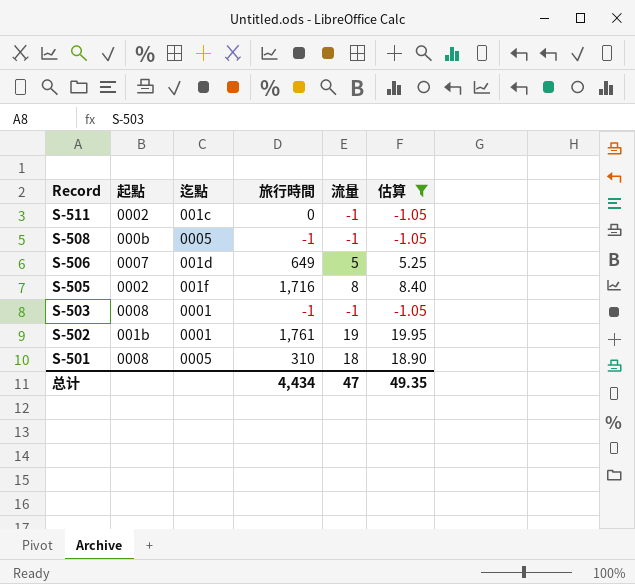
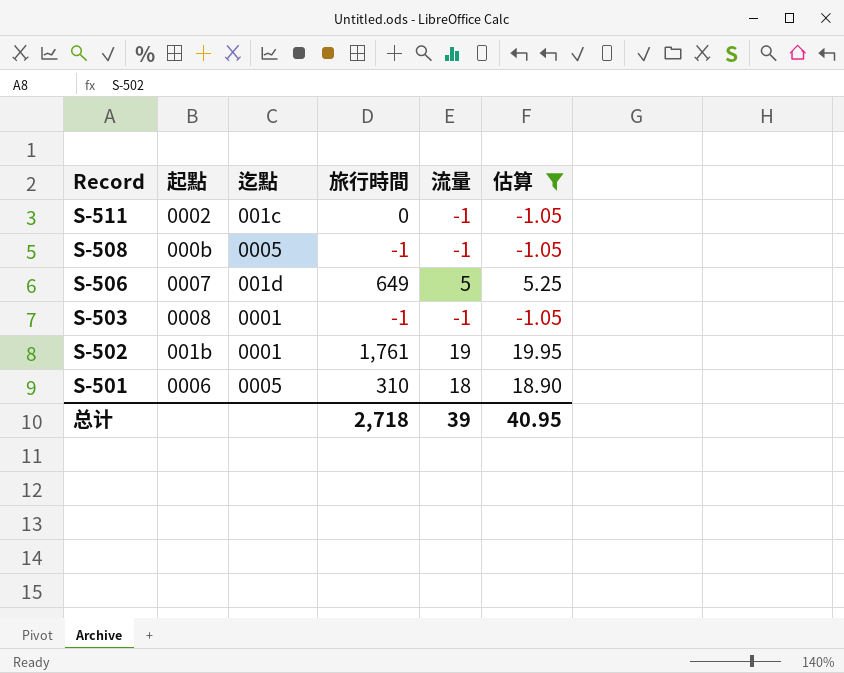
row S-505: 0002 | 001f | 1,716 | 8 | 8.40 -> none
S-501 | 起點: 0008 -> 0006
总计 | 旅行時間: 4,434 -> 2,718
总计 | 流量: 47 -> 39
总计 | 估算: 49.35 -> 40.95

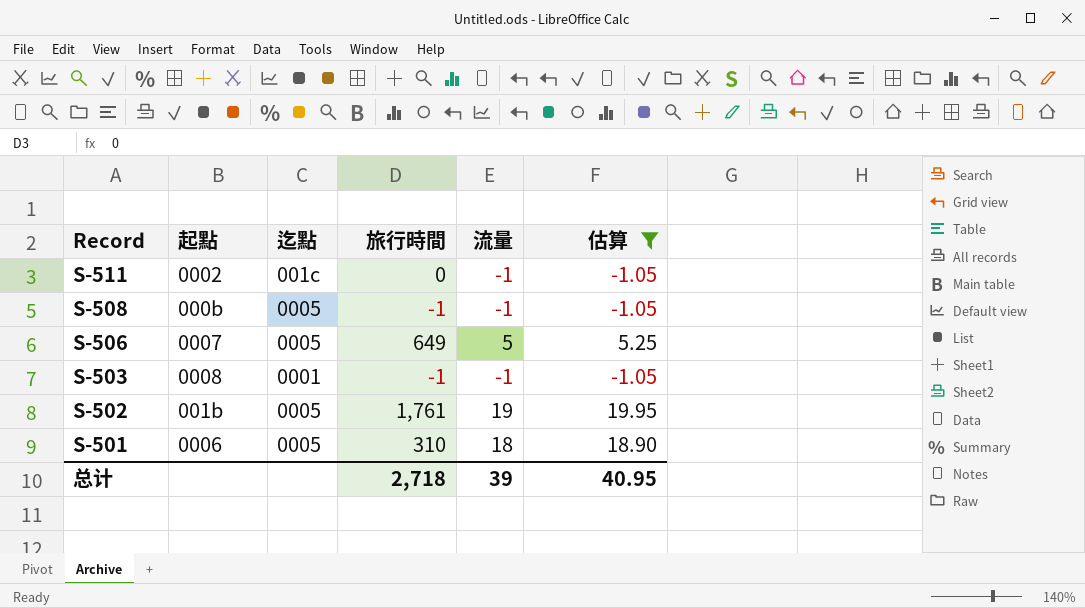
S-506 | 迄點: 001d -> 0005
S-502 | 迄點: 0001 -> 0005

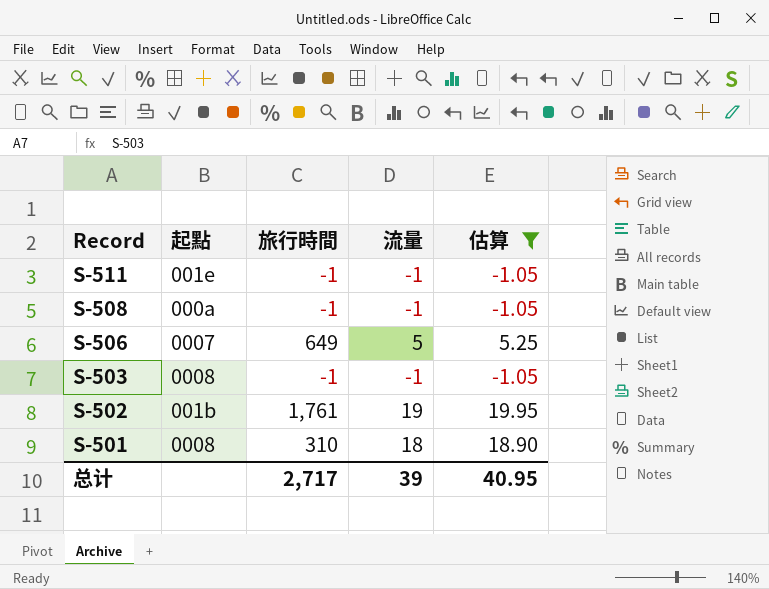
column 迄點 | position: 3 -> none
S-511 | 起點: 0002 -> 001e
S-511 | 旅行時間: 0 -> -1
S-508 | 起點: 000b -> 000a
S-501 | 起點: 0006 -> 0008
总计 | 旅行時間: 2,718 -> 2,717

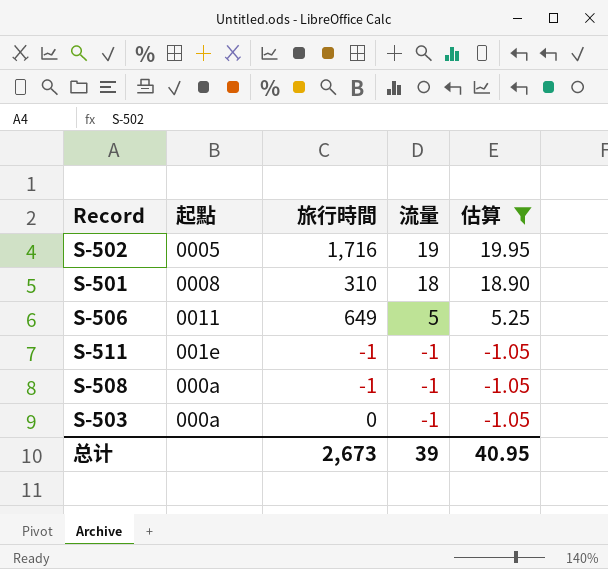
row order: Record descending -> 流量 descending
S-502 | 起點: 001b -> 0005
S-502 | 旅行時間: 1,761 -> 1,716
S-506 | 起點: 0007 -> 0011
S-503 | 起點: 0008 -> 000a
S-503 | 旅行時間: -1 -> 0
总计 | 旅行時間: 2,717 -> 2,673

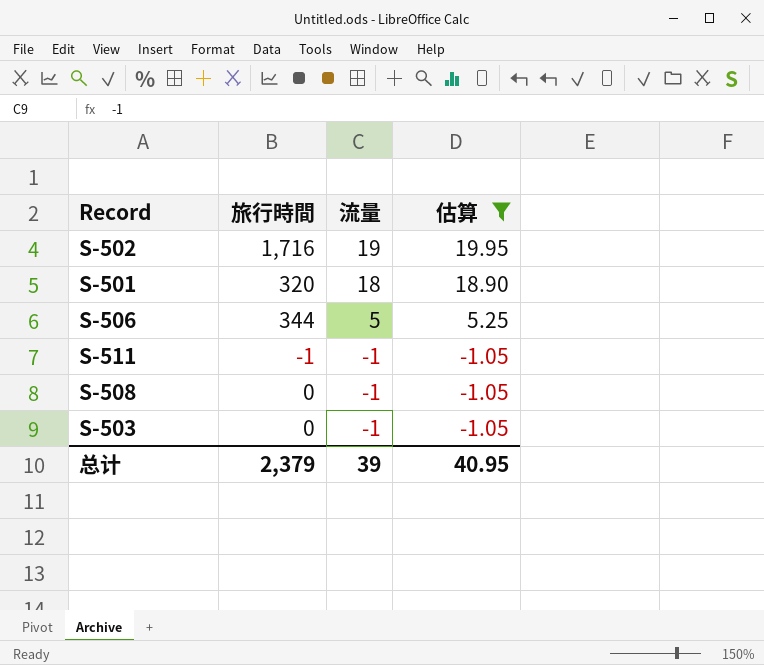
column 起點 | position: 2 -> none
S-501 | 旅行時間: 310 -> 320
S-506 | 旅行時間: 649 -> 344
S-508 | 旅行時間: -1 -> 0
总计 | 旅行時間: 2,673 -> 2,379

